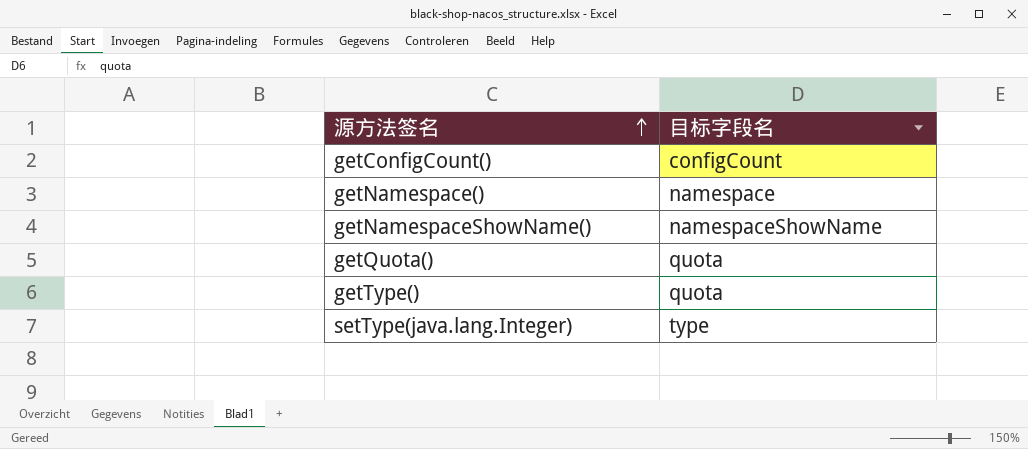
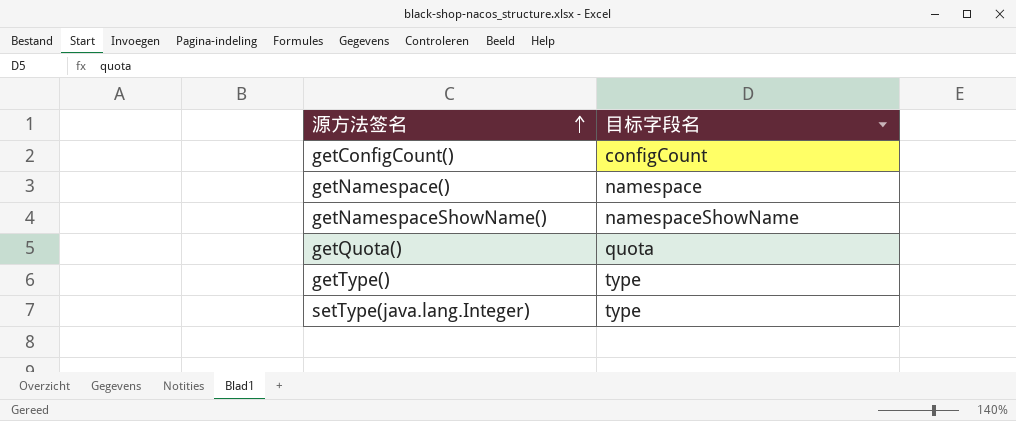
getType() | 目标字段名: quota -> type

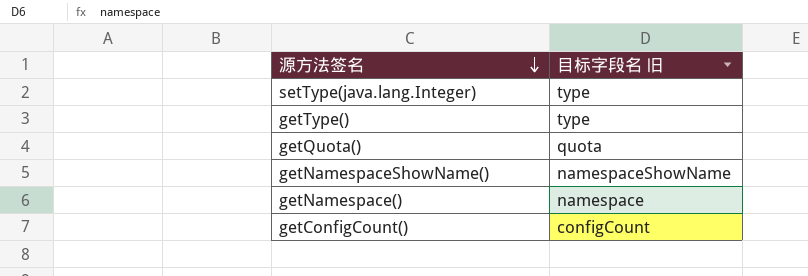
row order: 源方法签名 ascending -> 源方法签名 descending
column name: 目标字段名 -> 目标字段名 旧

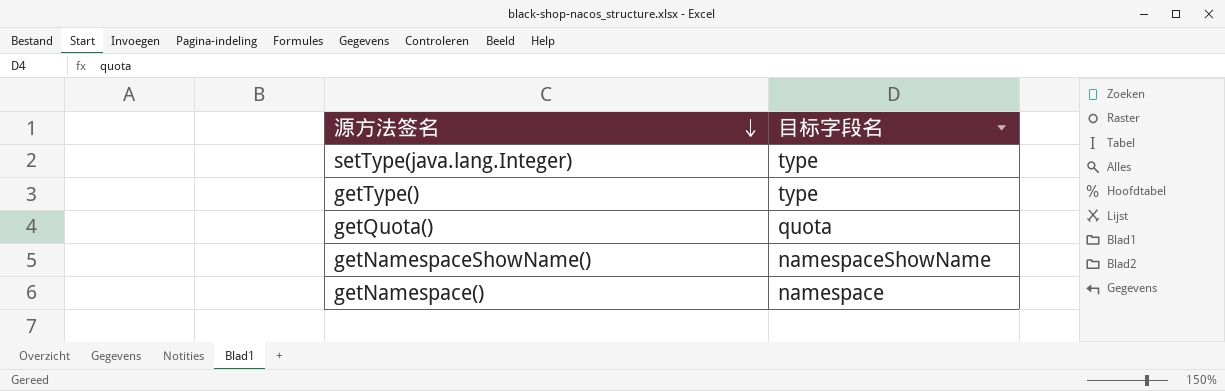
column name: 目标字段名 旧 -> 目标字段名
row getConfigCount(): configCount -> none

